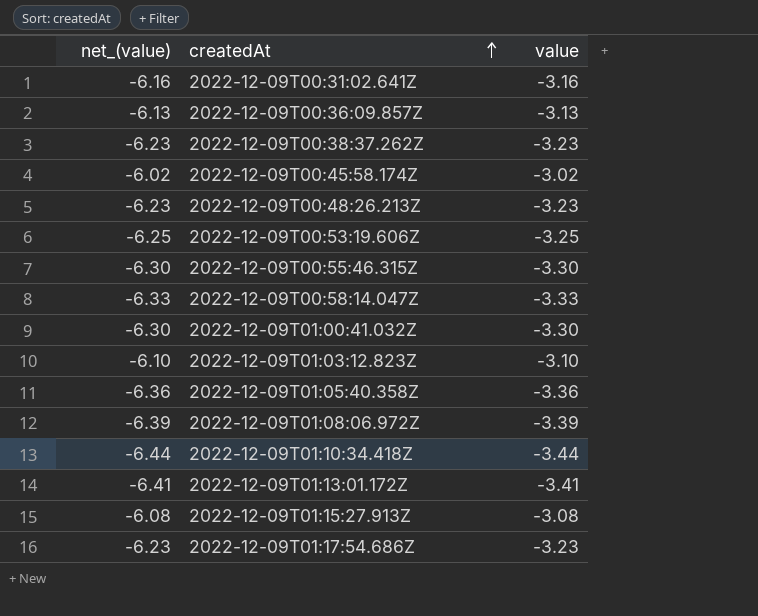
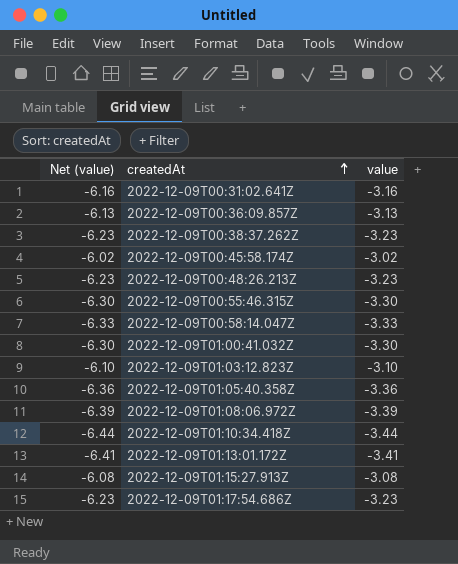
column name: net_(value) -> Net (value)
row 2022-12-09T00:53:19.606Z: -6.25 | -3.25 -> none

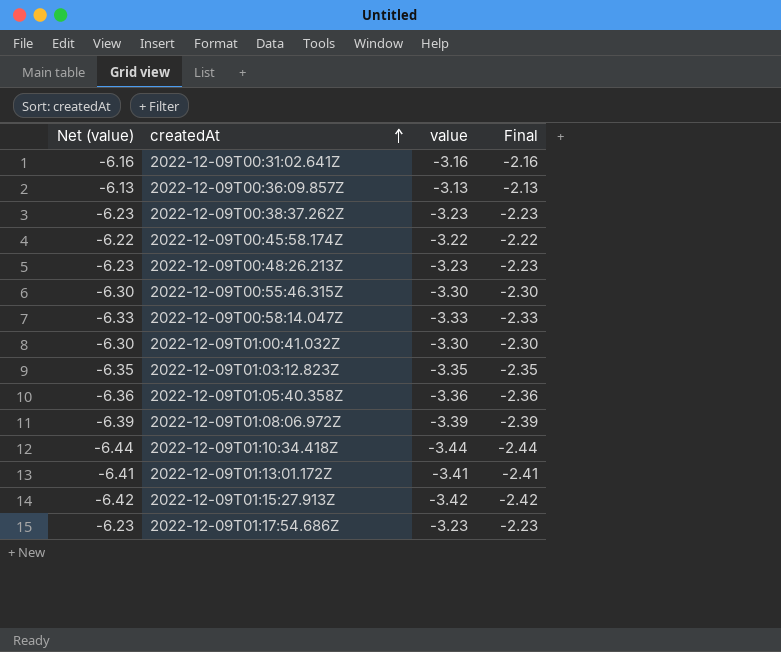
column Final | formula: none -> [value] + 1
2022-12-09T00:45:58.174Z | Net (value): -6.02 -> -6.22
2022-12-09T00:45:58.174Z | value: -3.02 -> -3.22
2022-12-09T01:03:12.823Z | Net (value): -6.10 -> -6.35
2022-12-09T01:03:12.823Z | value: -3.10 -> -3.35
2022-12-09T01:15:27.913Z | Net (value): -6.08 -> -6.42
2022-12-09T01:15:27.913Z | value: -3.08 -> -3.42

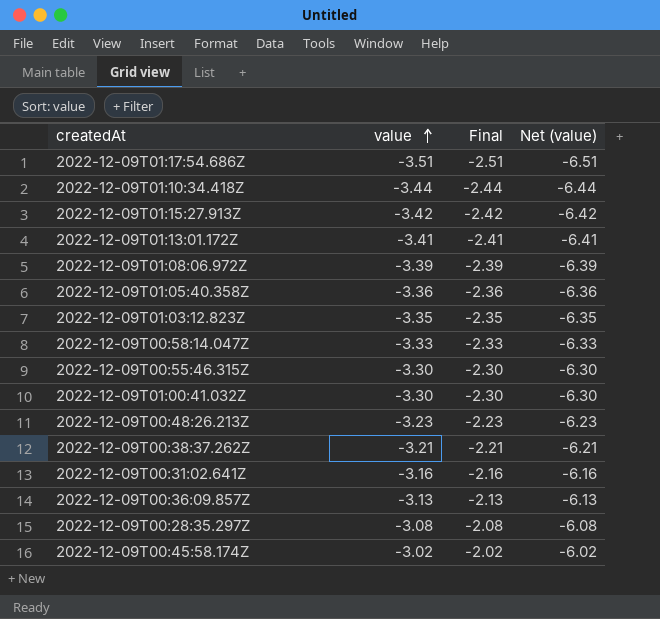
row order: createdAt ascending -> value ascending
column Net (value) | position: 1 -> 4
2022-12-09T01:17:54.686Z | value: -3.23 -> -3.51
2022-12-09T01:17:54.686Z | Final: -2.23 -> -2.51
2022-12-09T01:17:54.686Z | Net (value): -6.23 -> -6.51
2022-12-09T00:38:37.262Z | value: -3.23 -> -3.21
2022-12-09T00:38:37.262Z | Final: -2.23 -> -2.21
2022-12-09T00:38:37.262Z | Net (value): -6.23 -> -6.21
row 2022-12-09T00:28:35.297Z: none -> -3.08 | -2.08 | -6.08
2022-12-09T00:45:58.174Z | value: -3.22 -> -3.02
2022-12-09T00:45:58.174Z | Final: -2.22 -> -2.02
2022-12-09T00:45:58.174Z | Net (value): -6.22 -> -6.02

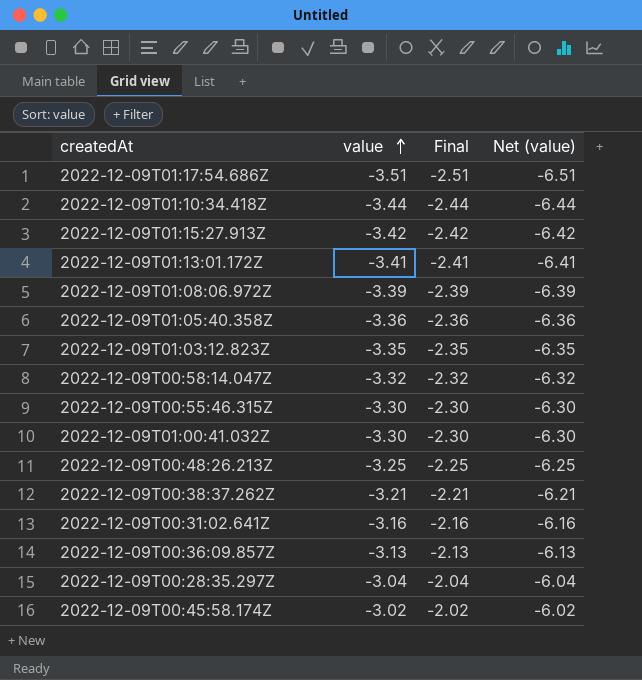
2022-12-09T00:58:14.047Z | value: -3.33 -> -3.32
2022-12-09T00:58:14.047Z | Final: -2.33 -> -2.32
2022-12-09T00:58:14.047Z | Net (value): -6.33 -> -6.32
2022-12-09T00:48:26.213Z | value: -3.23 -> -3.25
2022-12-09T00:48:26.213Z | Final: -2.23 -> -2.25
2022-12-09T00:48:26.213Z | Net (value): -6.23 -> -6.25
2022-12-09T00:28:35.297Z | value: -3.08 -> -3.04
2022-12-09T00:28:35.297Z | Final: -2.08 -> -2.04
2022-12-09T00:28:35.297Z | Net (value): -6.08 -> -6.04

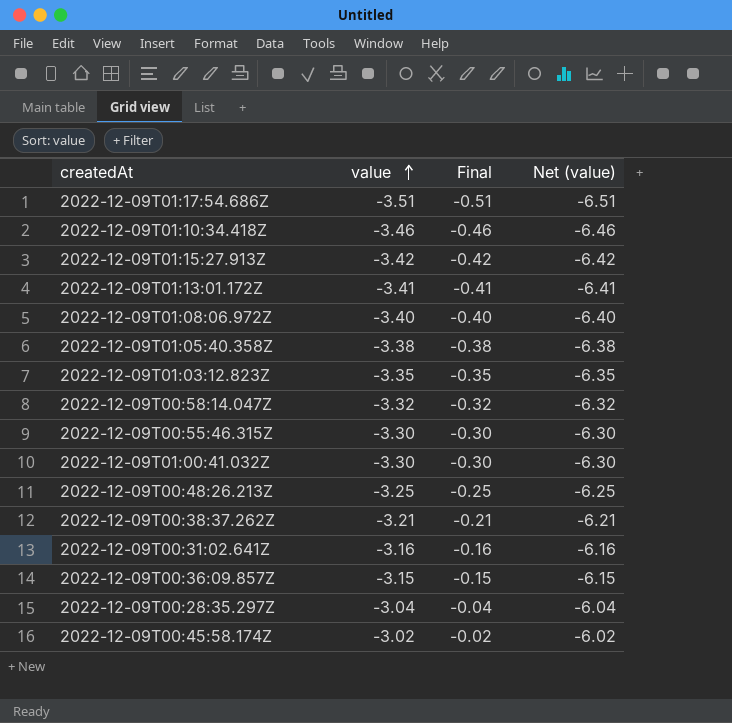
column Final | formula: [value] + 1 -> [value] + 3
2022-12-09T01:10:34.418Z | value: -3.44 -> -3.46
2022-12-09T01:10:34.418Z | Net (value): -6.44 -> -6.46
2022-12-09T01:08:06.972Z | value: -3.39 -> -3.40
2022-12-09T01:08:06.972Z | Net (value): -6.39 -> -6.40
2022-12-09T01:05:40.358Z | value: -3.36 -> -3.38
2022-12-09T01:05:40.358Z | Net (value): -6.36 -> -6.38
2022-12-09T00:36:09.857Z | value: -3.13 -> -3.15
2022-12-09T00:36:09.857Z | Net (value): -6.13 -> -6.15

